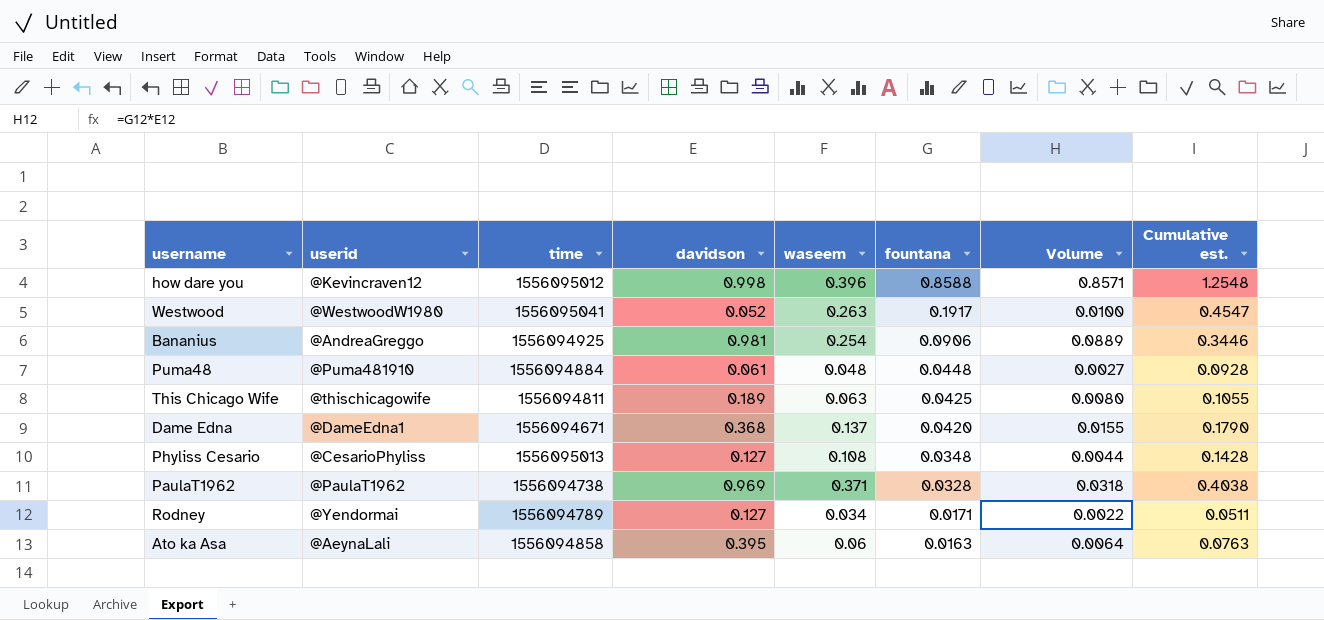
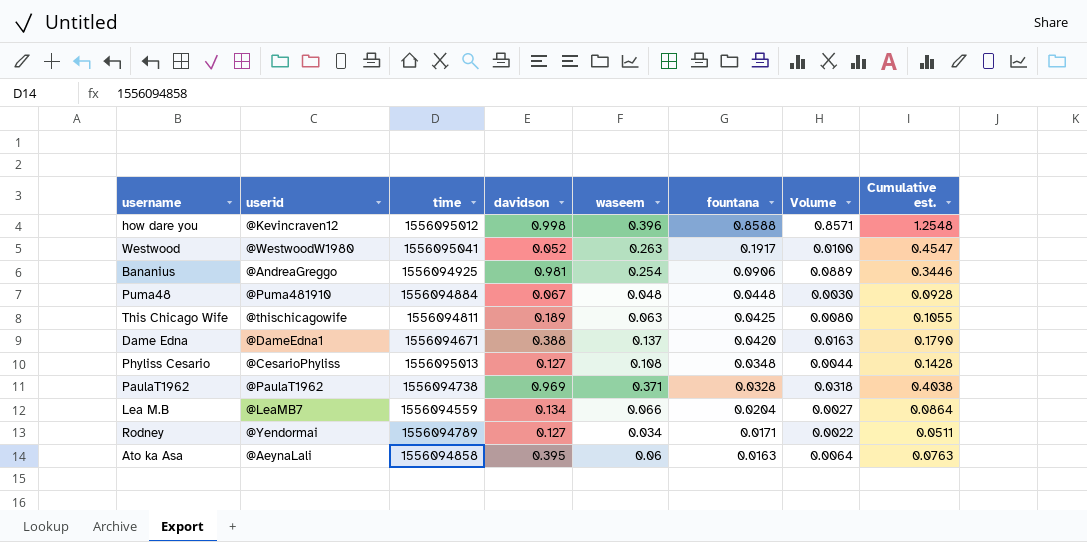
Puma48 | davidson: 0.061 -> 0.067
Puma48 | Volume: 0.0027 -> 0.0030
Dame Edna | davidson: 0.368 -> 0.388
Dame Edna | Volume: 0.0155 -> 0.0163
row Lea M.B: none -> @LeaMB7 | 1556094559 | 0.134 | 0.066 | 0.0204 | 0.0027 | 0.0864

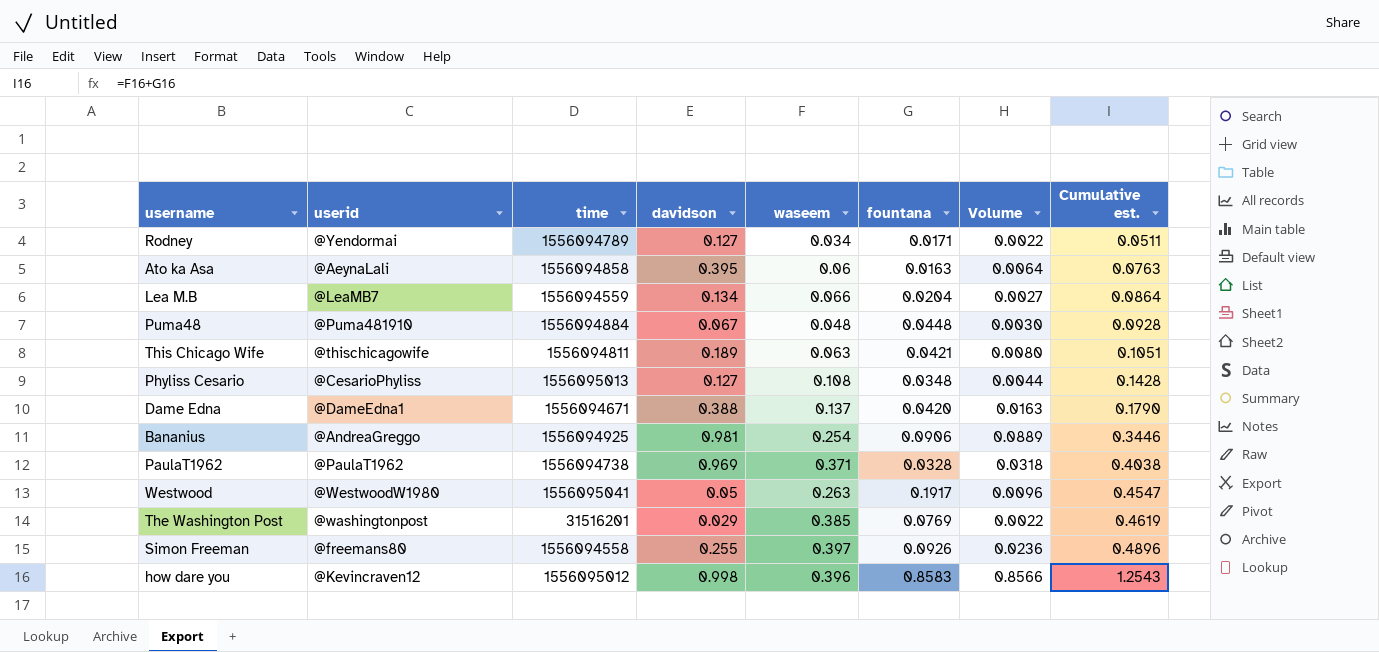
row order: fountana descending -> Cumulative est. ascending
This Chicago Wife | fountana: 0.0425 -> 0.0421
This Chicago Wife | Cumulative est.: 0.1055 -> 0.1051
Westwood | davidson: 0.052 -> 0.05
Westwood | Volume: 0.0100 -> 0.0096
row The Washington Post: none -> @washingtonpost | 31516201 | 0.029 | 0.385 | 0.0769 | 0.0022 | 0.4619
row Simon Freeman: none -> @freemans80 | 1556094558 | 0.255 | 0.397 | 0.0926 | 0.0236 | 0.4896
how dare you | fountana: 0.8588 -> 0.8583
how dare you | Volume: 0.8571 -> 0.8566
how dare you | Cumulative est.: 1.2548 -> 1.2543

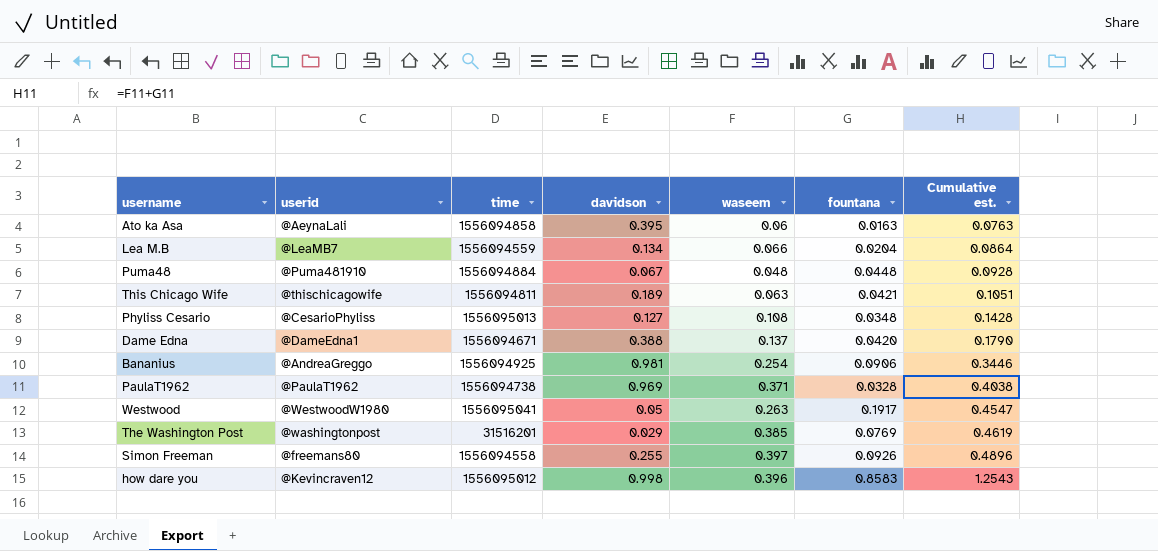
column Volume | formula: [davidson] * [fountana] -> none
row Rodney: @Yendormai | 1556094789 | 0.127 | 0.034 | 0.0171 | 0.0022 | 0.0511 -> none

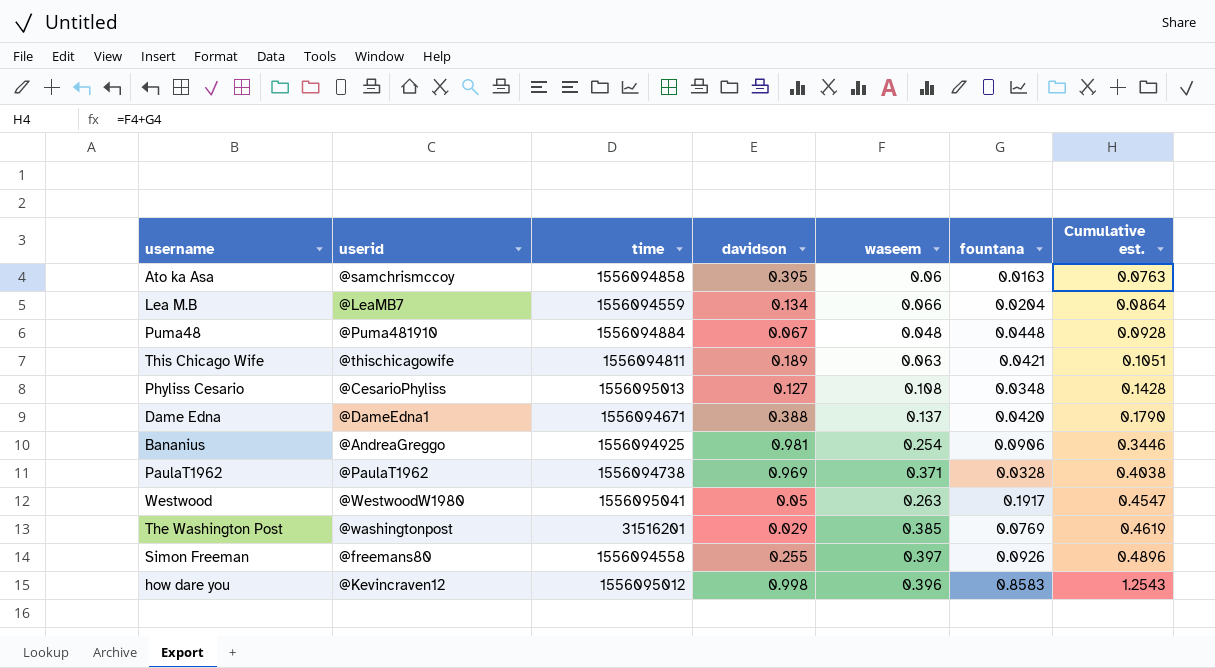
Ato ka Asa | userid: @AeynaLali -> @samchrismccoy

